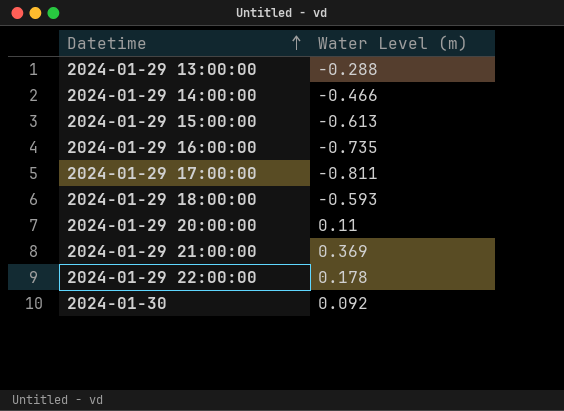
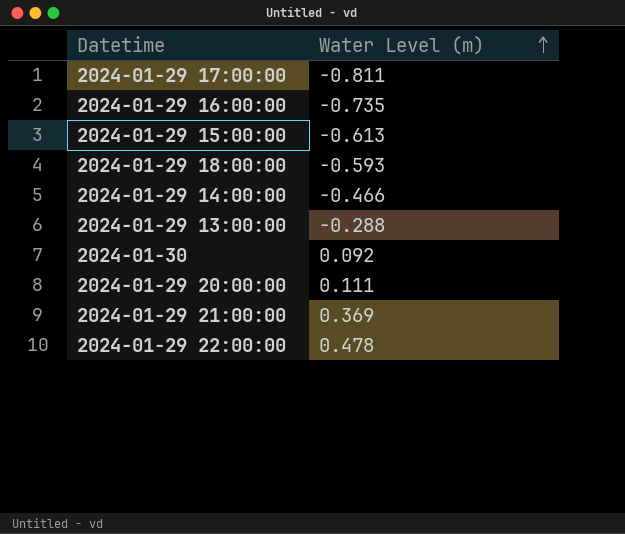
row order: Datetime ascending -> Water Level (m) ascending
2024-01-29 20:00:00 | Water Level (m): 0.11 -> 0.111
2024-01-29 22:00:00 | Water Level (m): 0.178 -> 0.478

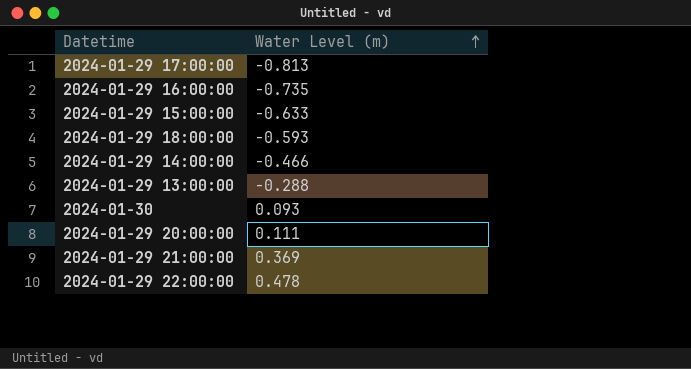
2024-01-29 17:00:00 | Water Level (m): -0.811 -> -0.813
2024-01-29 15:00:00 | Water Level (m): -0.613 -> -0.633
2024-01-30 | Water Level (m): 0.092 -> 0.093

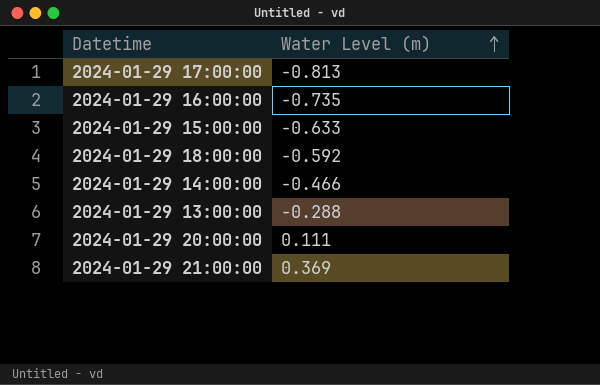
row 2024-01-30: 0.093 -> none
row 2024-01-29 22:00:00: 0.478 -> none
2024-01-29 18:00:00 | Water Level (m): -0.593 -> -0.592

